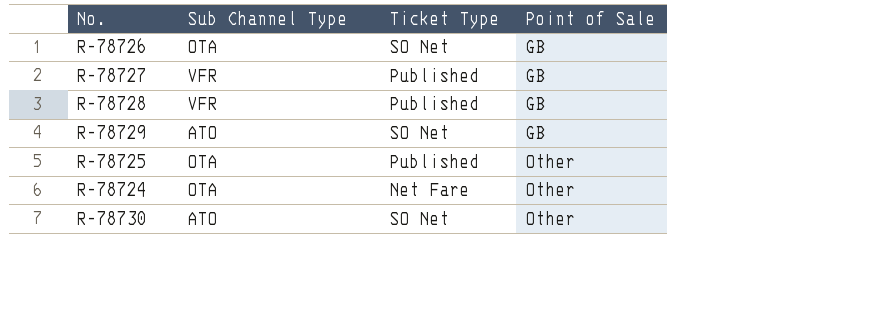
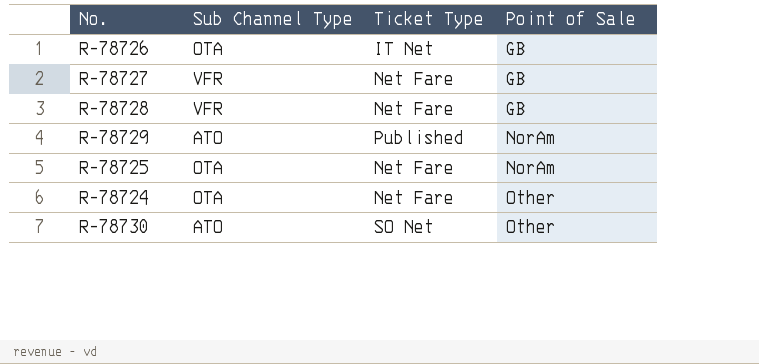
R-78726 | Ticket Type: SO Net -> IT Net
R-78727 | Ticket Type: Published -> Net Fare
R-78728 | Ticket Type: Published -> Net Fare
R-78729 | Ticket Type: SO Net -> Published
R-78729 | Point of Sale: GB -> NorAm
R-78725 | Ticket Type: Published -> Net Fare
R-78725 | Point of Sale: Other -> NorAm

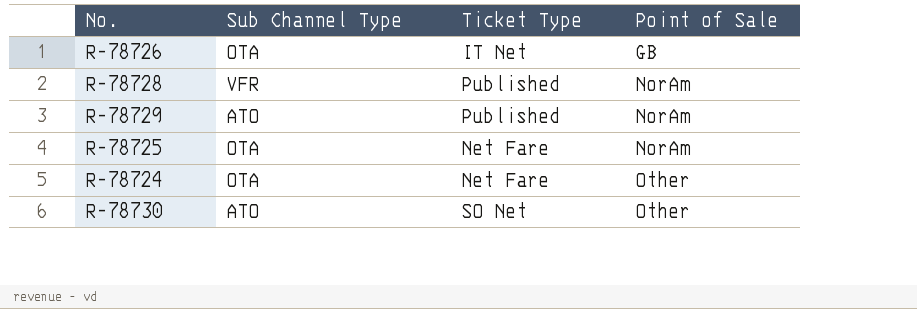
row R-78727: VFR | Net Fare | GB -> none
R-78728 | Ticket Type: Net Fare -> Published
R-78728 | Point of Sale: GB -> NorAm

